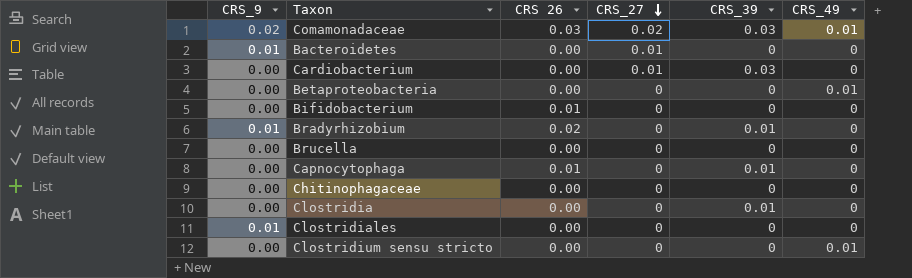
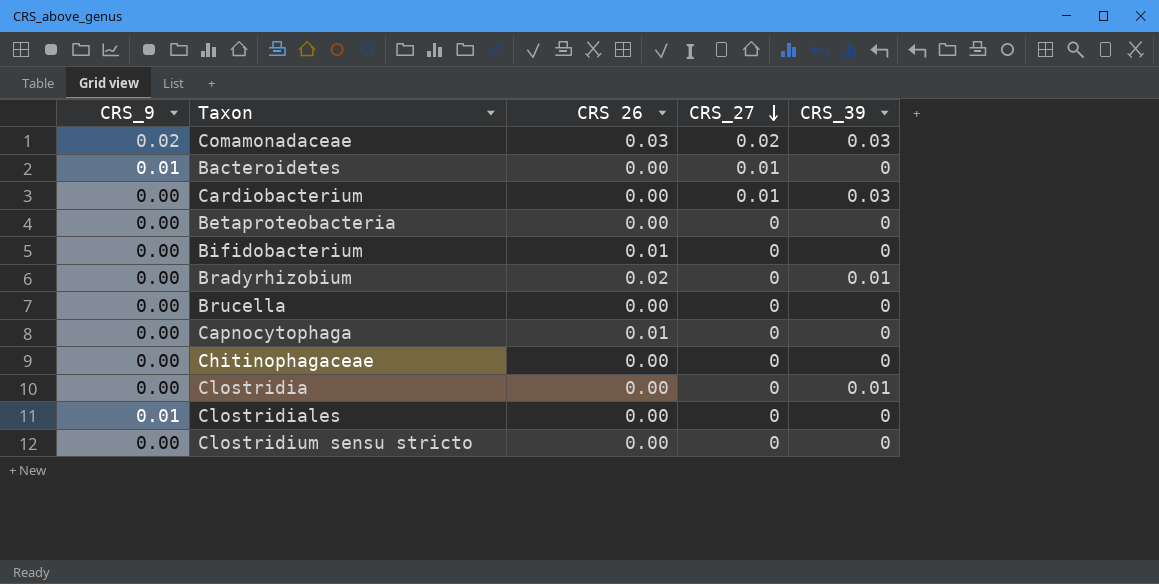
column CRS_49 | position: 6 -> none
Bradyrhizobium | CRS_9: 0.01 -> 0.00
Capnocytophaga | CRS_39: 0.01 -> 0

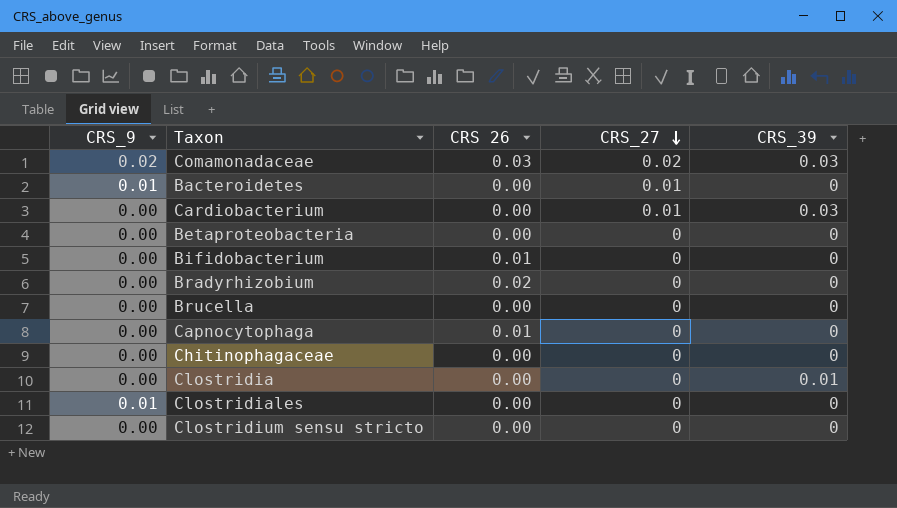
Bradyrhizobium | CRS_39: 0.01 -> 0

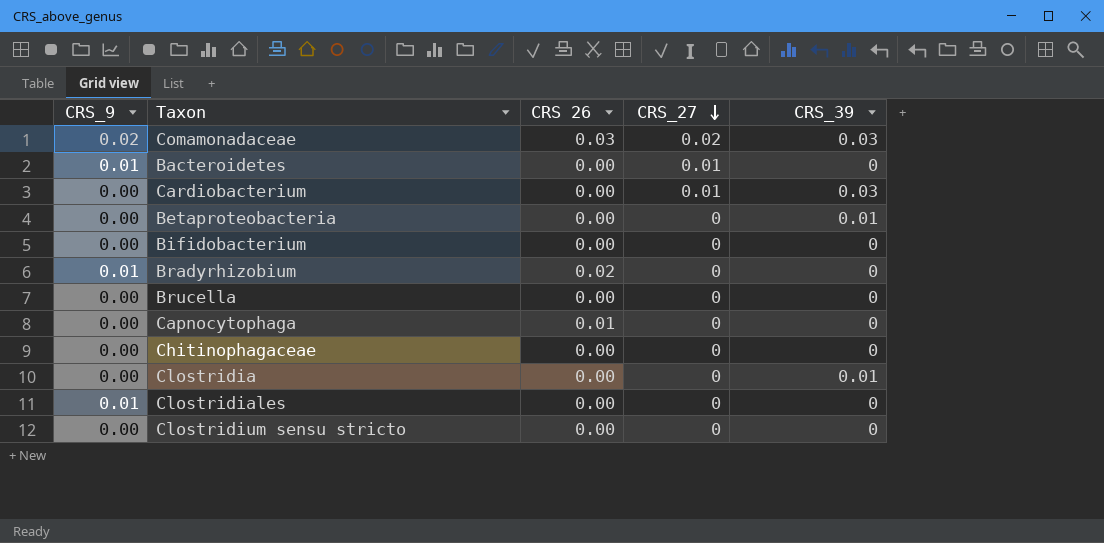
Betaproteobacteria | CRS_39: 0 -> 0.01
Bifidobacterium | CRS 26: 0.01 -> 0.00
Bradyrhizobium | CRS_9: 0.00 -> 0.01

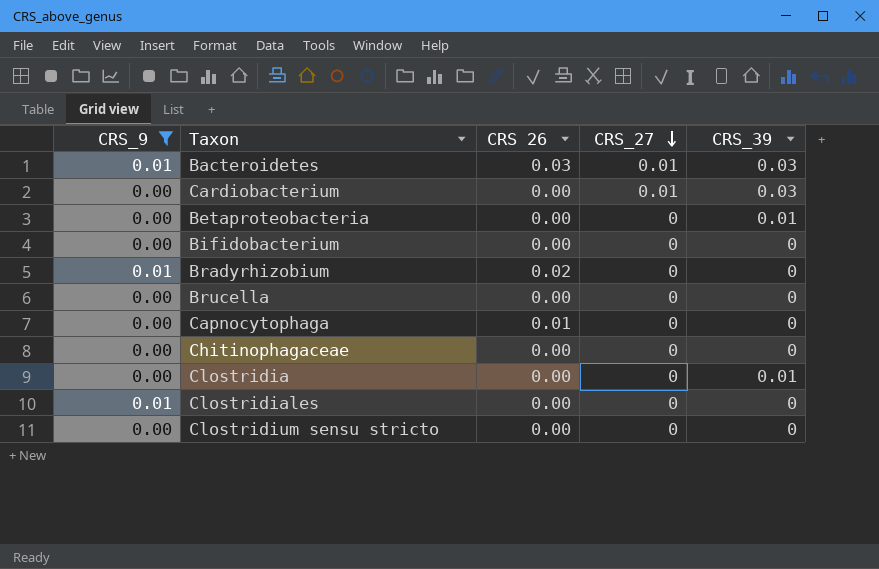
filter: none -> CRS_9 != 0.02
Bacteroidetes | CRS 26: 0.00 -> 0.03
Bacteroidetes | CRS_39: 0 -> 0.03

